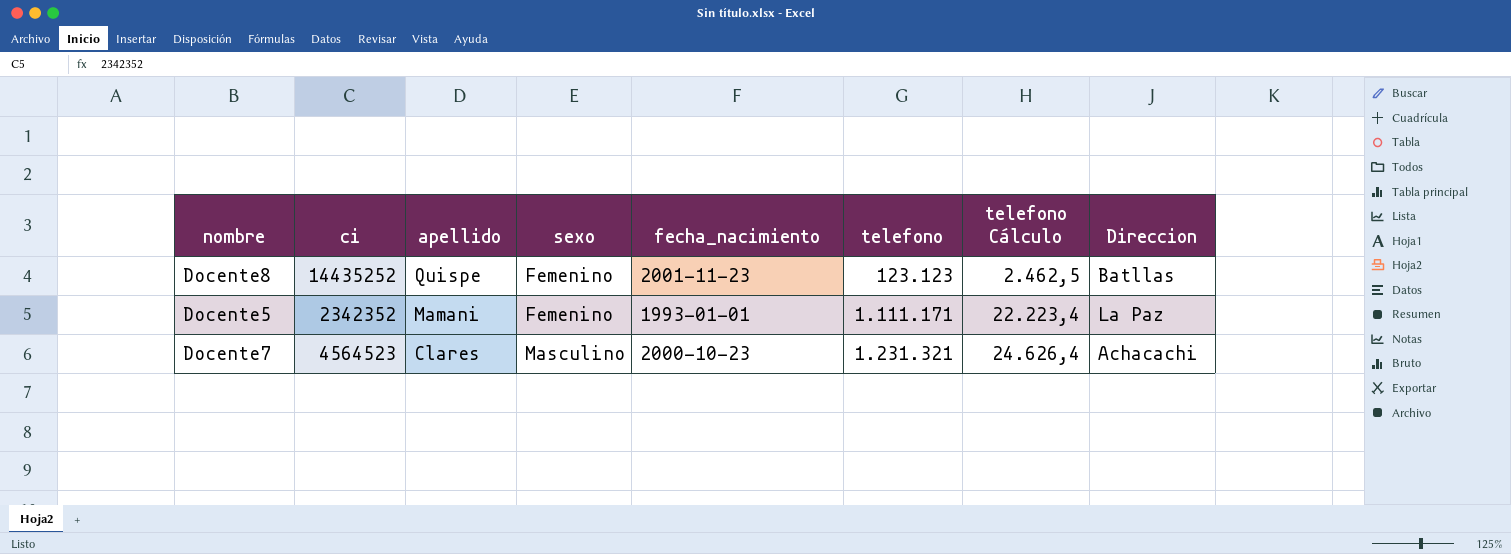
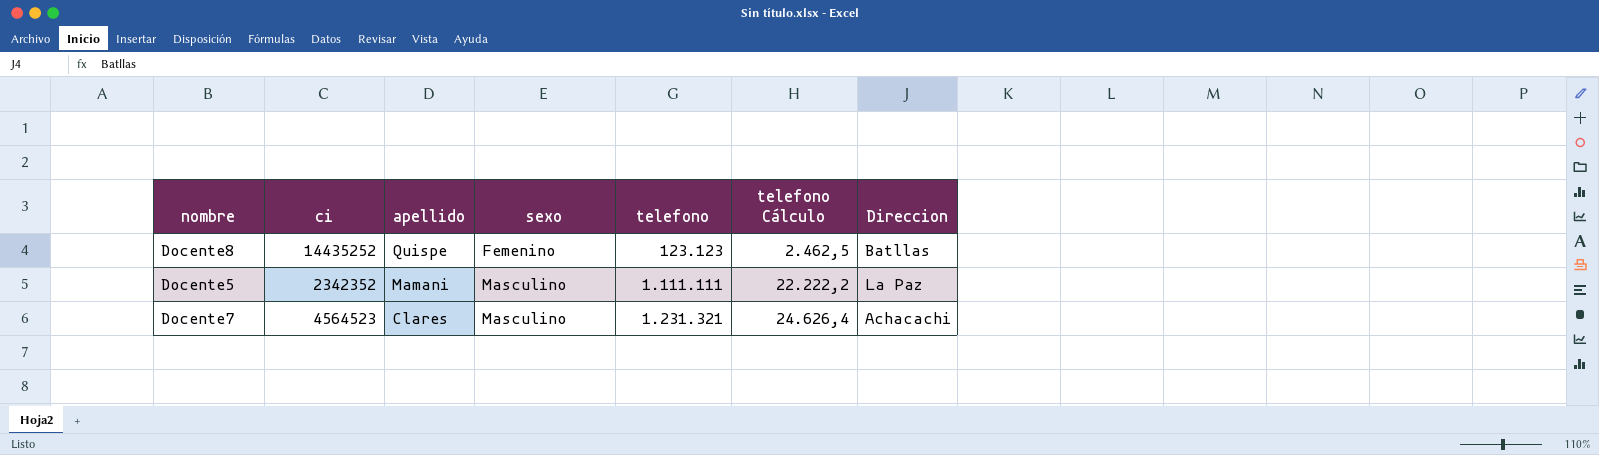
column fecha_nacimiento | position: 5 -> none
Docente5 | sexo: Femenino -> Masculino
Docente5 | telefono: 1.111.171 -> 1.111.111
Docente5 | telefono Cálculo: 22.223,4 -> 22.222,2

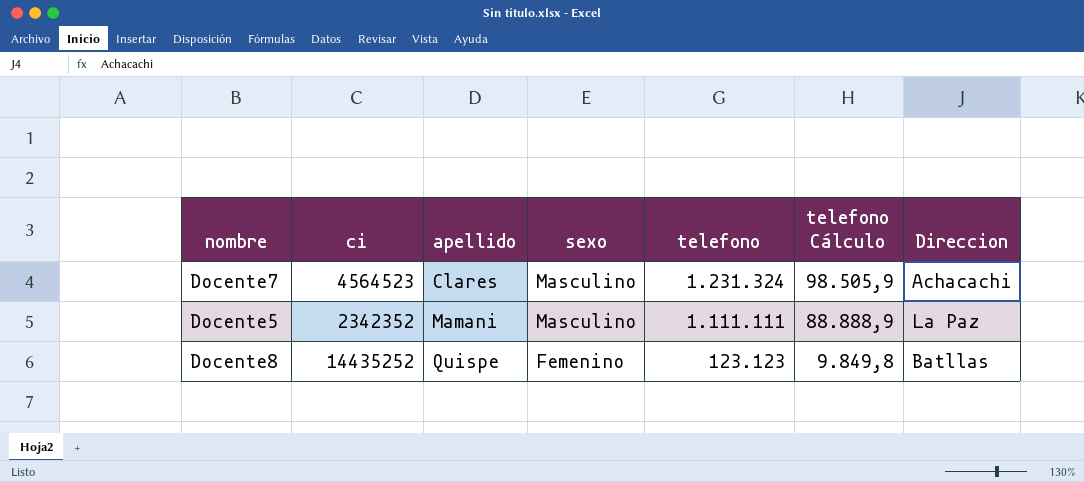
row order: apellido descending -> apellido ascending
column telefono Cálculo | formula: [telefono] * 0,02 -> [telefono] * 0,08
Docente7 | telefono: 1.231.321 -> 1.231.324

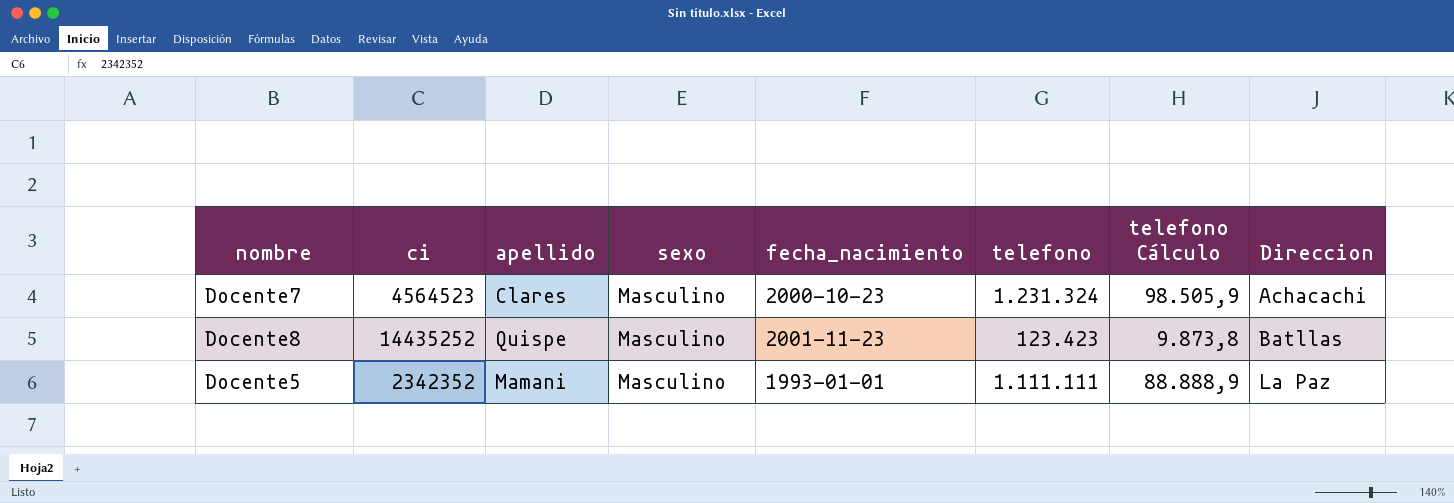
row order: apellido ascending -> Direccion ascending
column fecha_nacimiento | position: none -> 5
Docente8 | sexo: Femenino -> Masculino
Docente8 | telefono: 123.123 -> 123.423
Docente8 | telefono Cálculo: 9.849,8 -> 9.873,8

